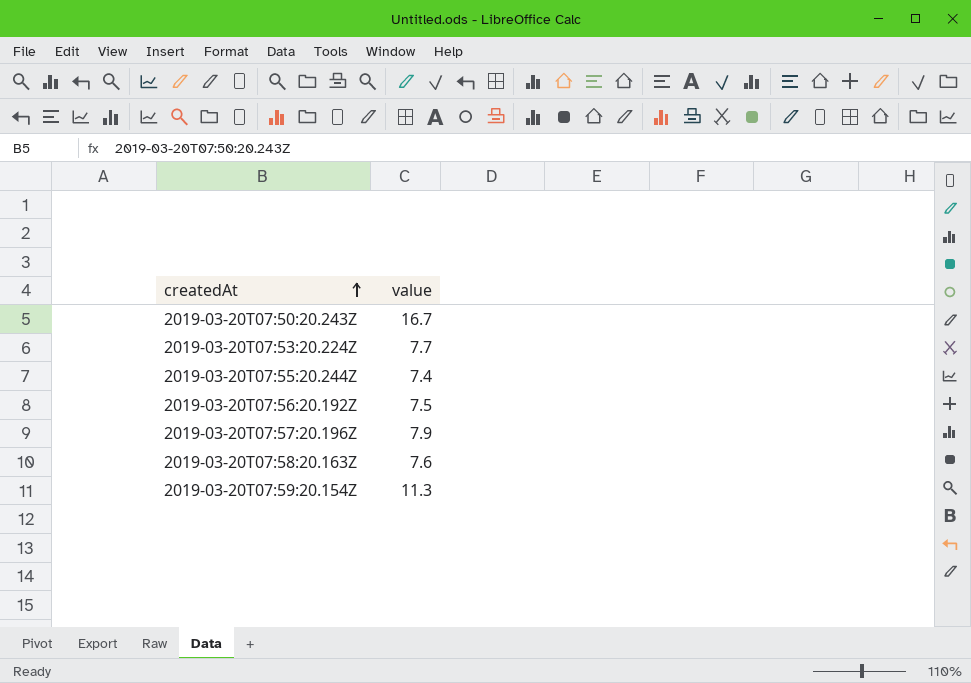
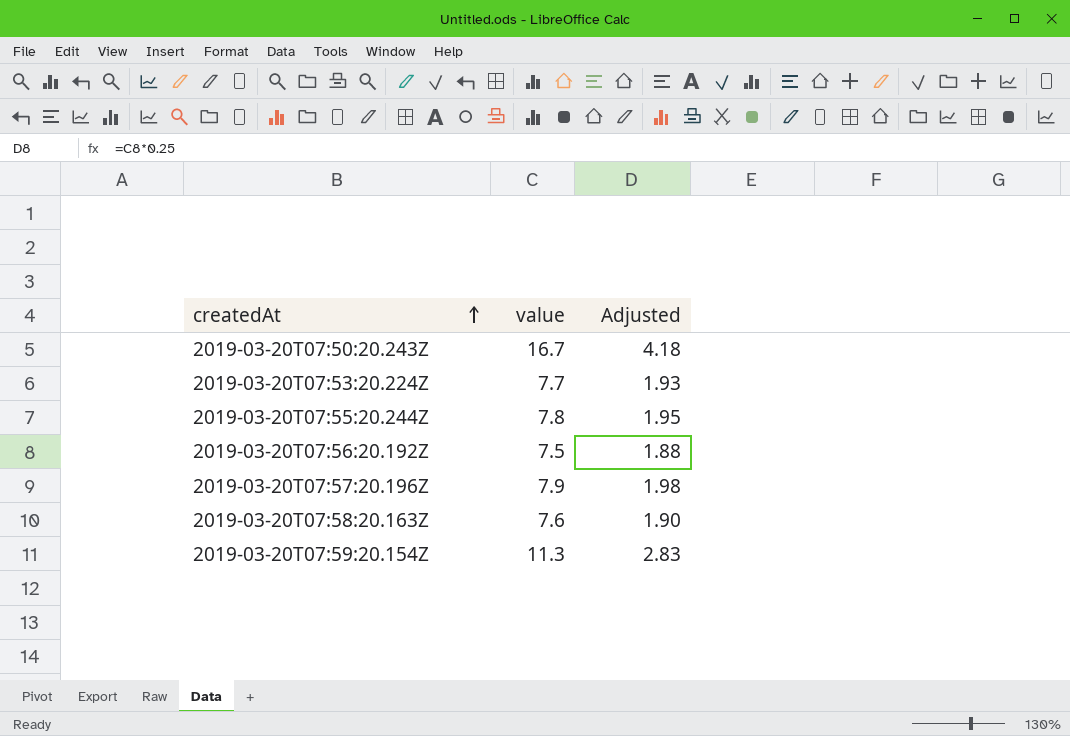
column Adjusted | formula: none -> [value] * 0.25
2019-03-20T07:55:20.244Z | value: 7.4 -> 7.8

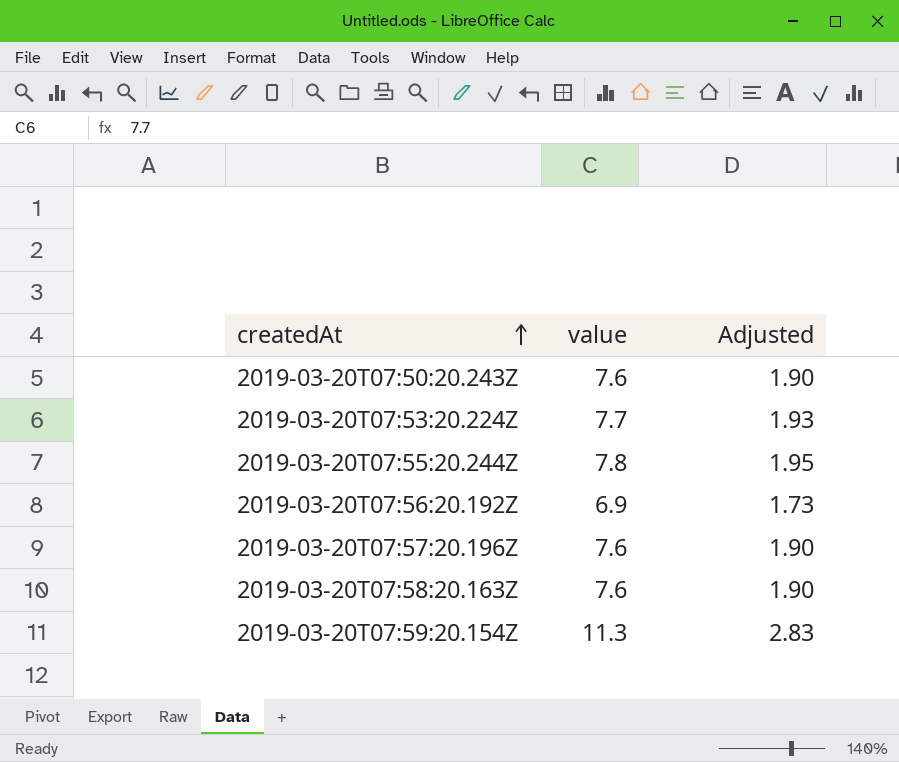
2019-03-20T07:50:20.243Z | value: 16.7 -> 7.6
2019-03-20T07:50:20.243Z | Adjusted: 4.18 -> 1.90
2019-03-20T07:56:20.192Z | value: 7.5 -> 6.9
2019-03-20T07:56:20.192Z | Adjusted: 1.88 -> 1.73
2019-03-20T07:57:20.196Z | value: 7.9 -> 7.6
2019-03-20T07:57:20.196Z | Adjusted: 1.98 -> 1.90

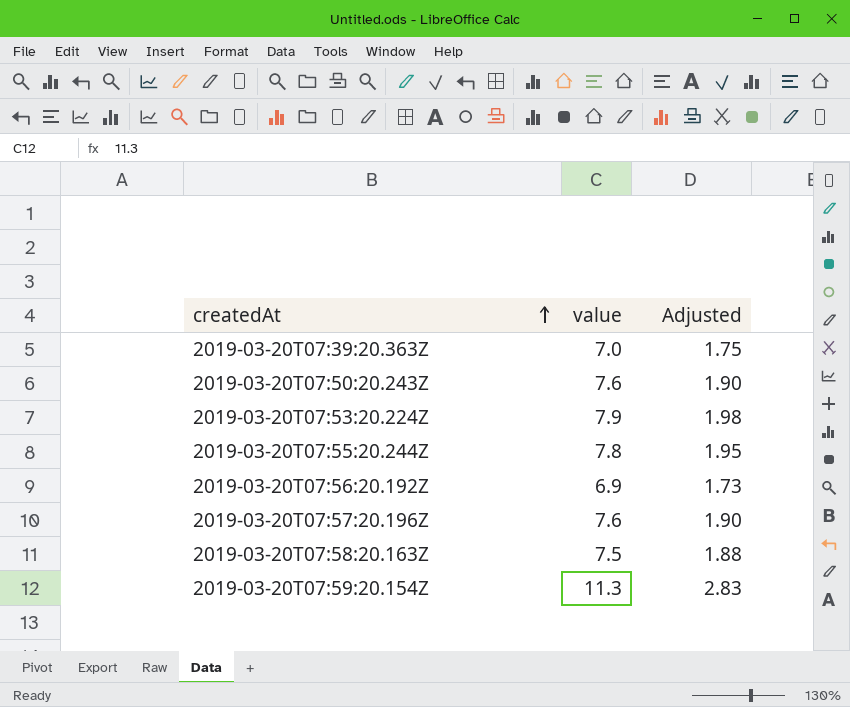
row 2019-03-20T07:39:20.363Z: none -> 7.0 | 1.75
2019-03-20T07:53:20.224Z | value: 7.7 -> 7.9
2019-03-20T07:53:20.224Z | Adjusted: 1.93 -> 1.98
2019-03-20T07:58:20.163Z | value: 7.6 -> 7.5
2019-03-20T07:58:20.163Z | Adjusted: 1.90 -> 1.88

